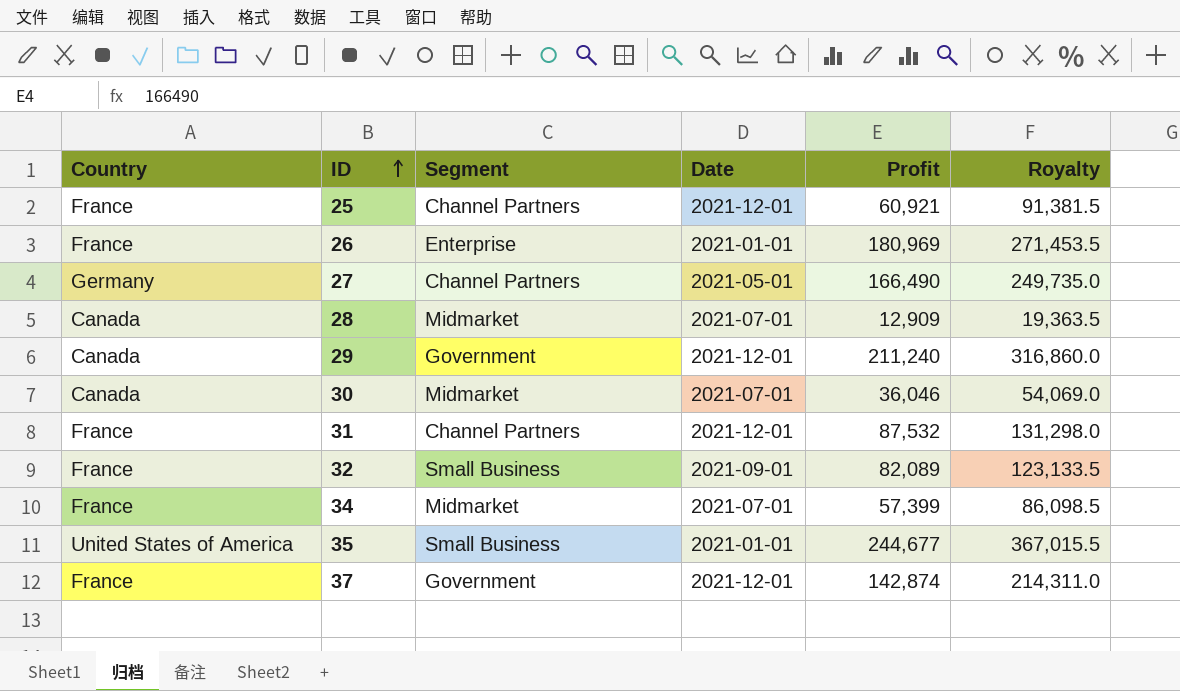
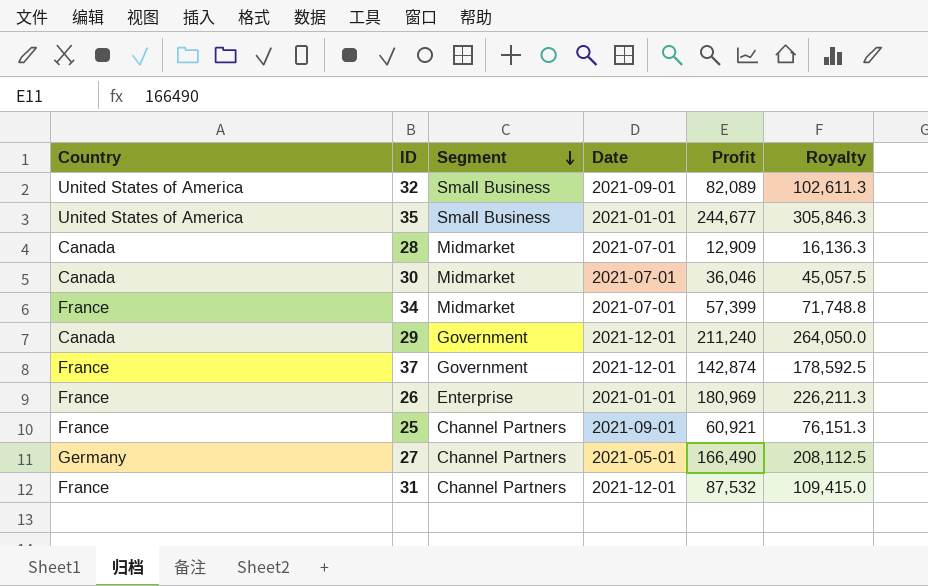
row order: ID ascending -> Segment descending
column Royalty | formula: [Profit] * 1.5 -> [Profit] * 1.25
32 | Country: France -> United States of America
25 | Date: 2021-12-01 -> 2021-09-01

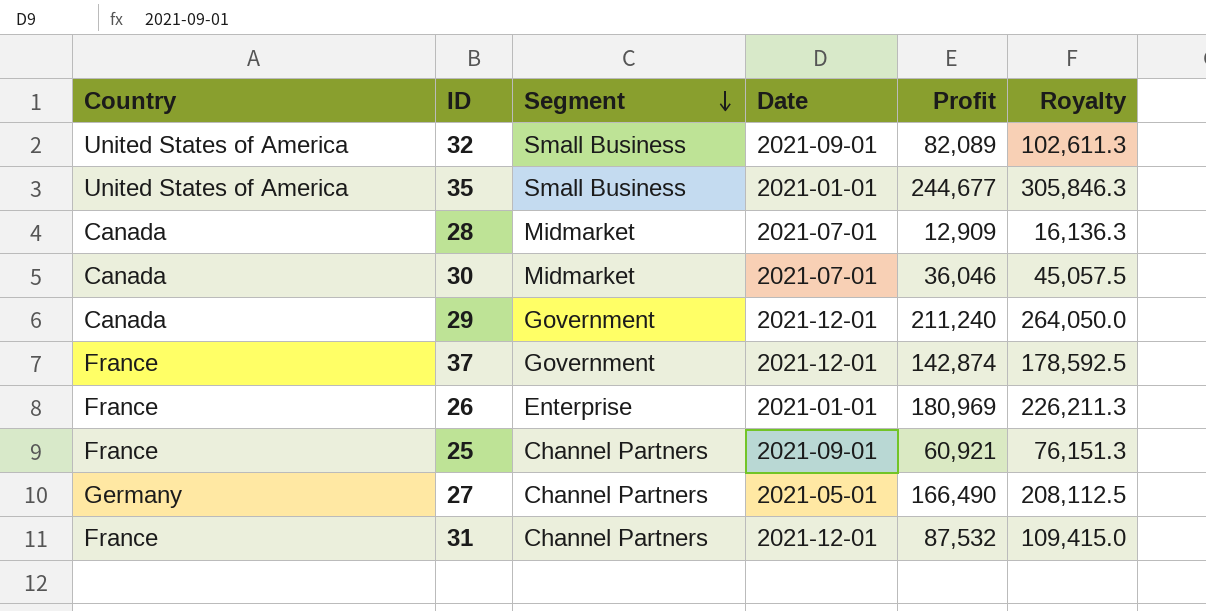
row 34: France | Midmarket | 2021-07-01 | 57,399 | 71,748.8 -> none

